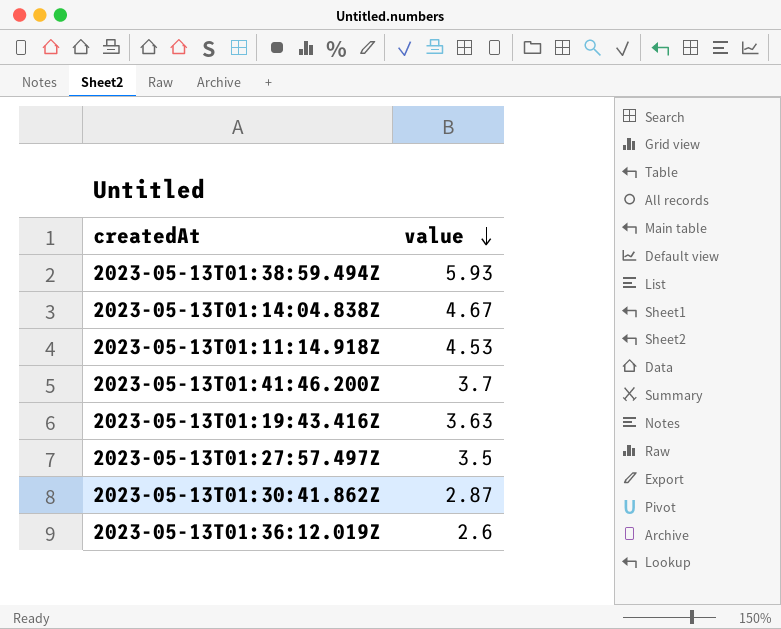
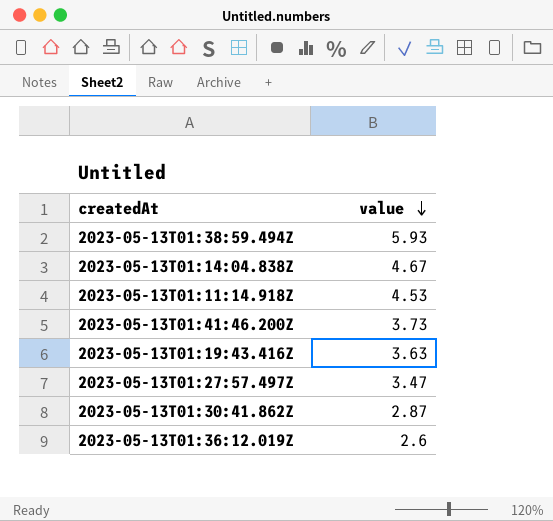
2023-05-13T01:41:46.200Z | value: 3.7 -> 3.73
2023-05-13T01:27:57.497Z | value: 3.5 -> 3.47

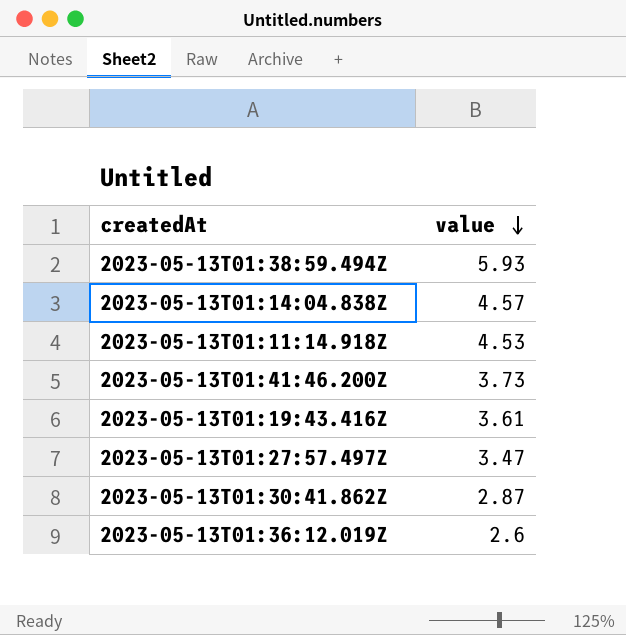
2023-05-13T01:14:04.838Z | value: 4.67 -> 4.57
2023-05-13T01:19:43.416Z | value: 3.63 -> 3.61

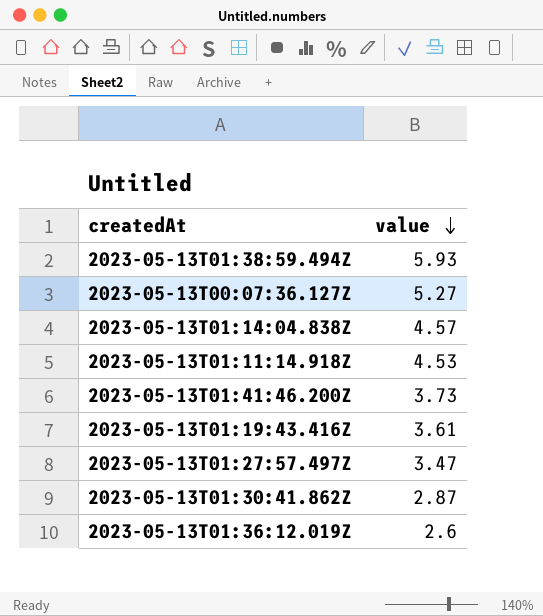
row 2023-05-13T00:07:36.127Z: none -> 5.27

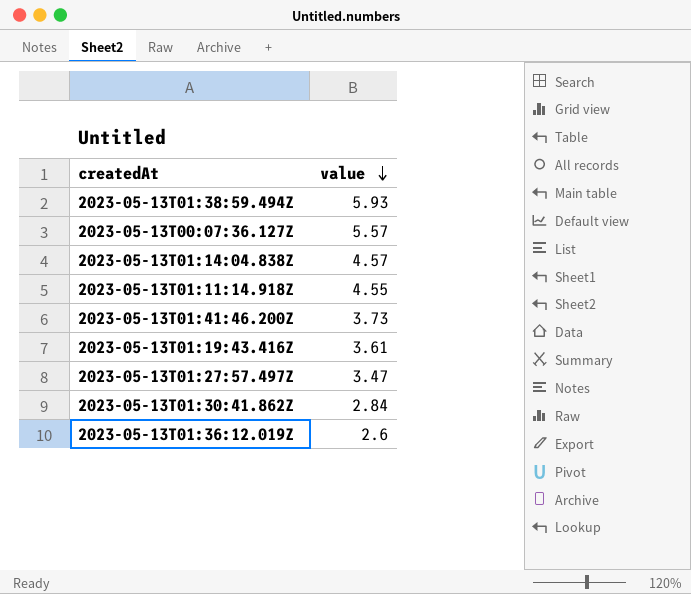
2023-05-13T00:07:36.127Z | value: 5.27 -> 5.57
2023-05-13T01:11:14.918Z | value: 4.53 -> 4.55
2023-05-13T01:30:41.862Z | value: 2.87 -> 2.84

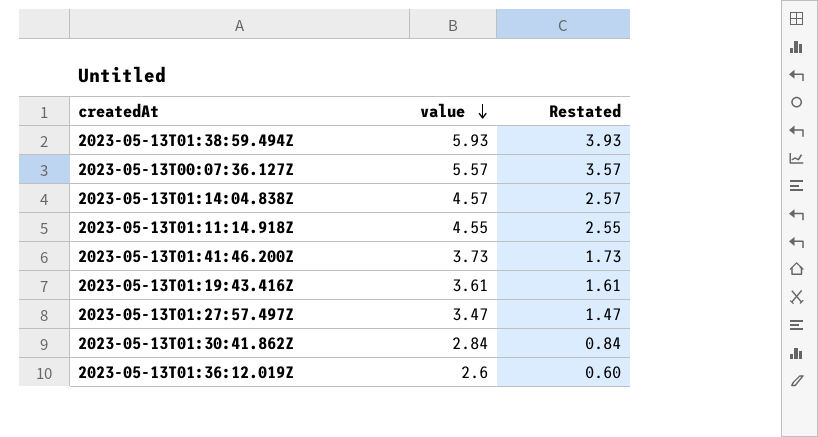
column Restated | formula: none -> [value] - 2

